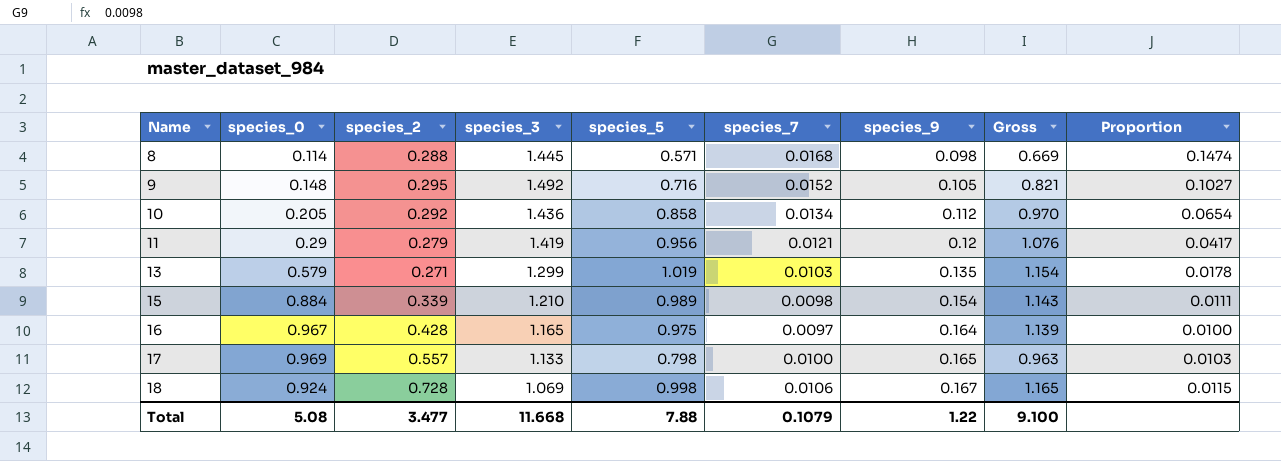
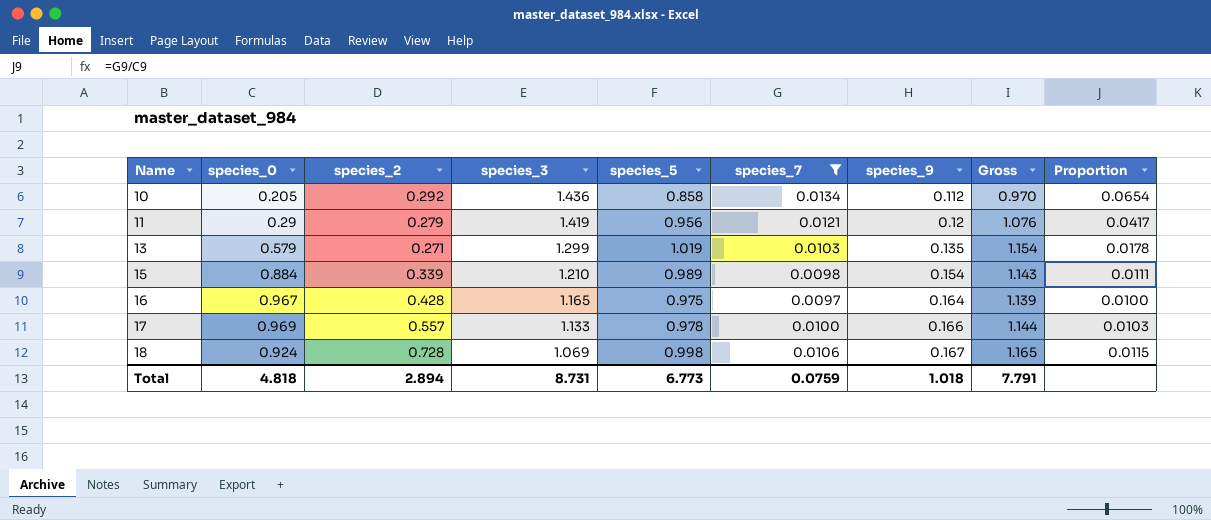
filter: none -> species_7 <= 0.0134
17 | species_5: 0.798 -> 0.978
17 | species_9: 0.165 -> 0.166
17 | Gross: 0.963 -> 1.144
Total | species_0: 5.08 -> 4.818
Total | species_2: 3.477 -> 2.894
Total | species_3: 11.668 -> 8.731
Total | species_5: 7.88 -> 6.773
Total | species_7: 0.1079 -> 0.0759
Total | species_9: 1.22 -> 1.018
Total | Gross: 9.100 -> 7.791

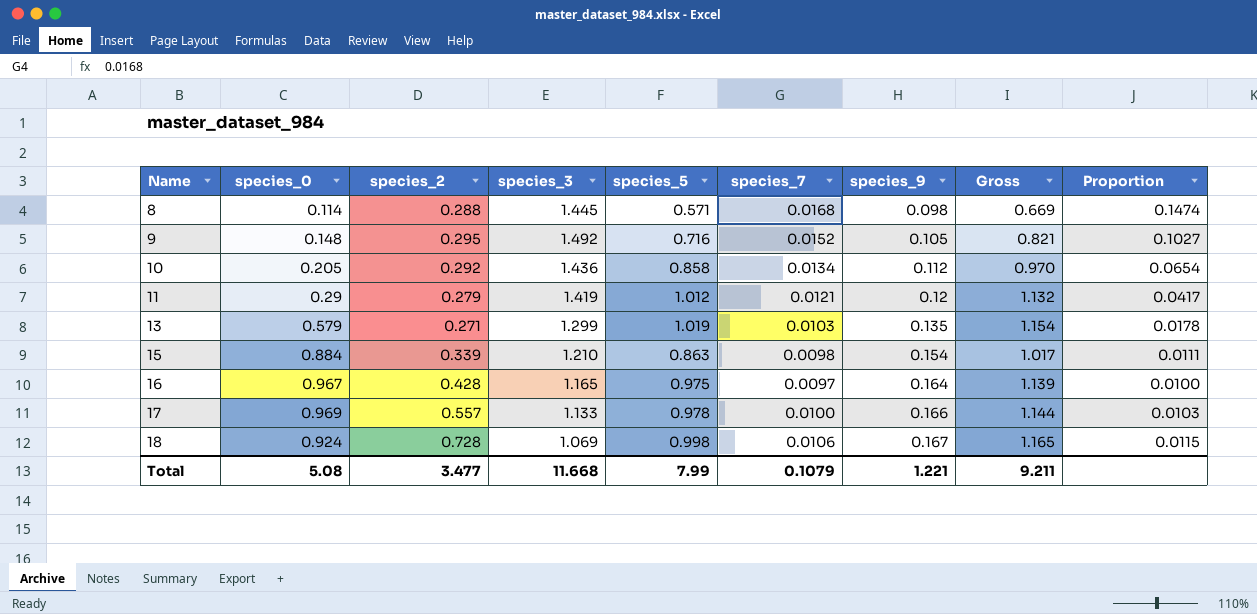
filter: species_7 <= 0.0134 -> none
11 | species_5: 0.956 -> 1.012
11 | Gross: 1.076 -> 1.132
15 | species_5: 0.989 -> 0.863
15 | Gross: 1.143 -> 1.017
Total | species_0: 4.818 -> 5.08
Total | species_2: 2.894 -> 3.477
Total | species_3: 8.731 -> 11.668
Total | species_5: 6.773 -> 7.99
Total | species_7: 0.0759 -> 0.1079
Total | species_9: 1.018 -> 1.221
Total | Gross: 7.791 -> 9.211

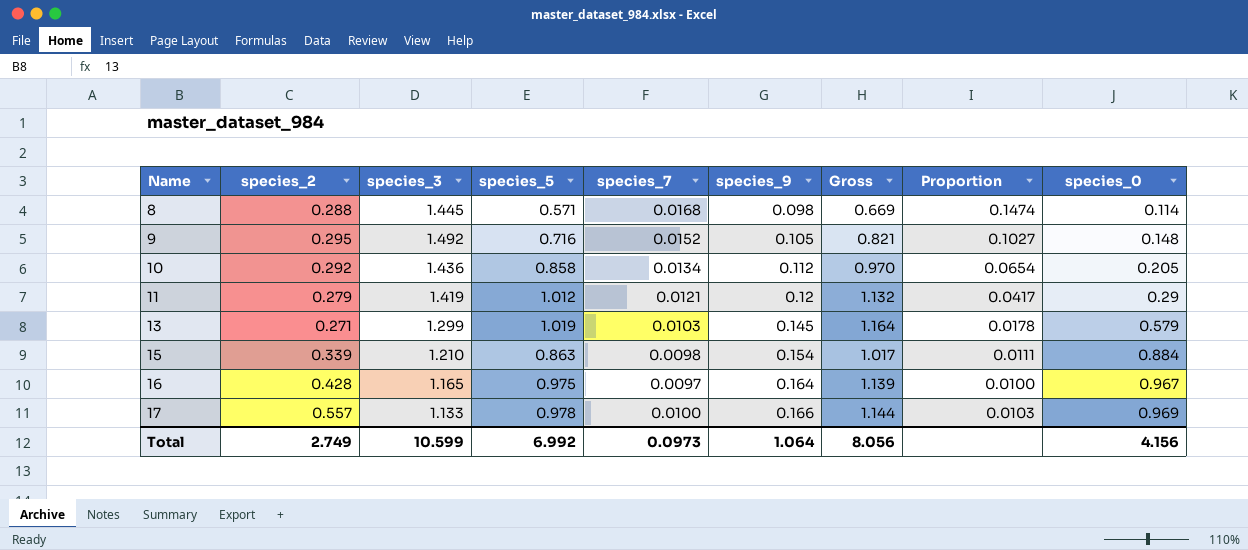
column species_0 | position: 2 -> 9
row 18: 0.924 | 0.728 | 1.069 | 0.998 | 0.0106 | 0.167 | 1.165 | 0.0115 -> none
13 | species_9: 0.135 -> 0.145
13 | Gross: 1.154 -> 1.164
Total | species_2: 3.477 -> 2.749
Total | species_3: 11.668 -> 10.599
Total | species_5: 7.99 -> 6.992
Total | species_7: 0.1079 -> 0.0973
Total | species_9: 1.221 -> 1.064
Total | Gross: 9.211 -> 8.056
Total | species_0: 5.08 -> 4.156

